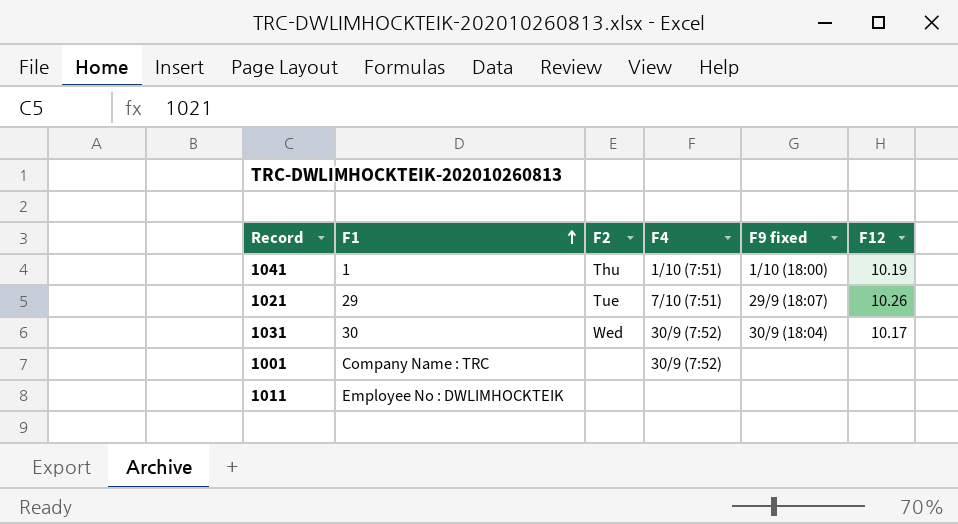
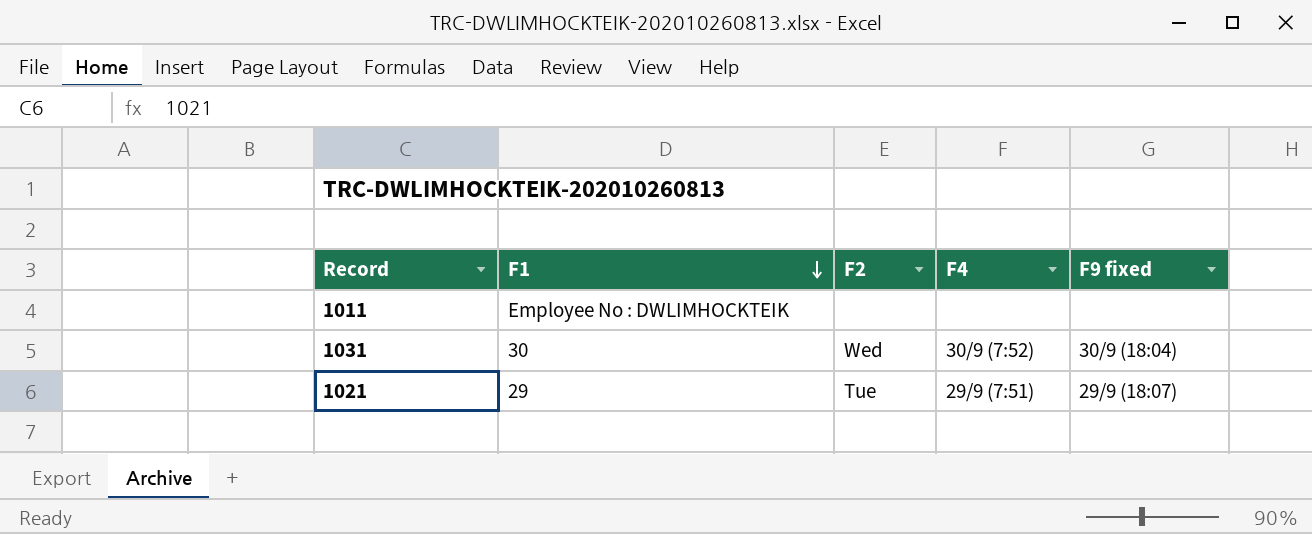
row order: F1 ascending -> F1 descending
column F12 | position: 6 -> none
row 1041: 1 | Thu | 1/10 (7:51) | 1/10 (18:00) | 10.19 -> none
row 1001: Company Name : TRC | none | 30/9 (7:52) | none | none -> none
1021 | F4: 7/10 (7:51) -> 29/9 (7:51)

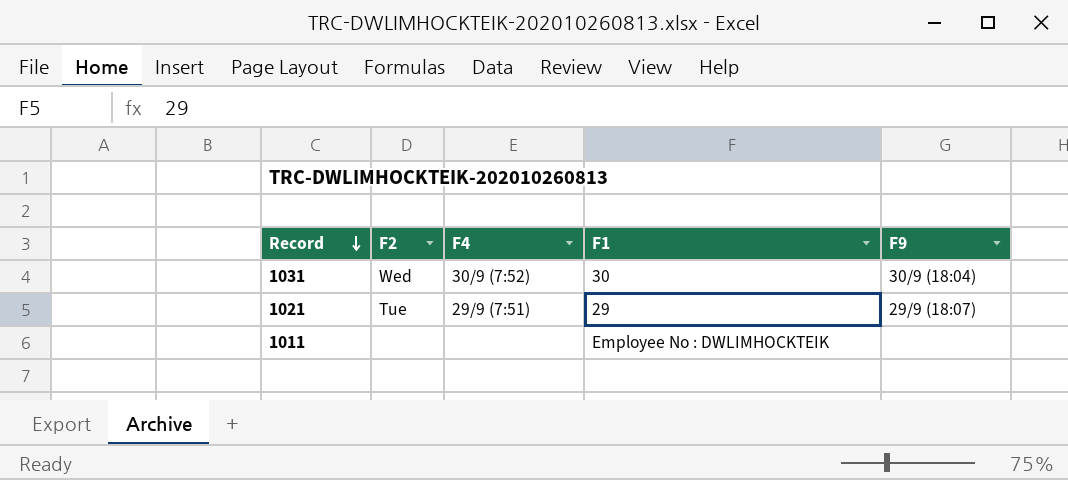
row order: F1 descending -> Record descending
column F1 | position: 2 -> 4
column name: F9 fixed -> F9

